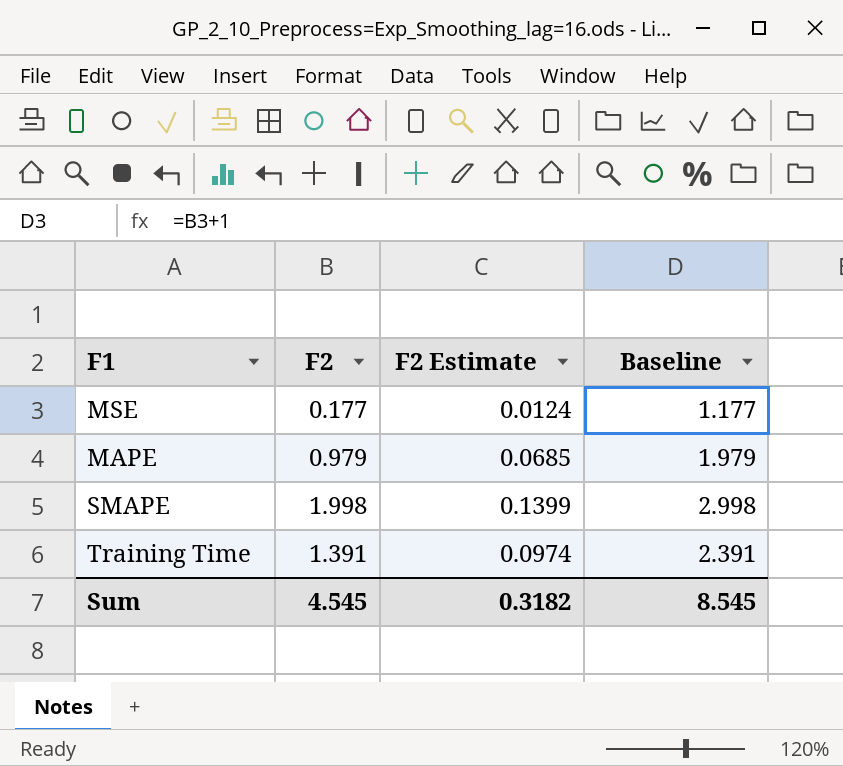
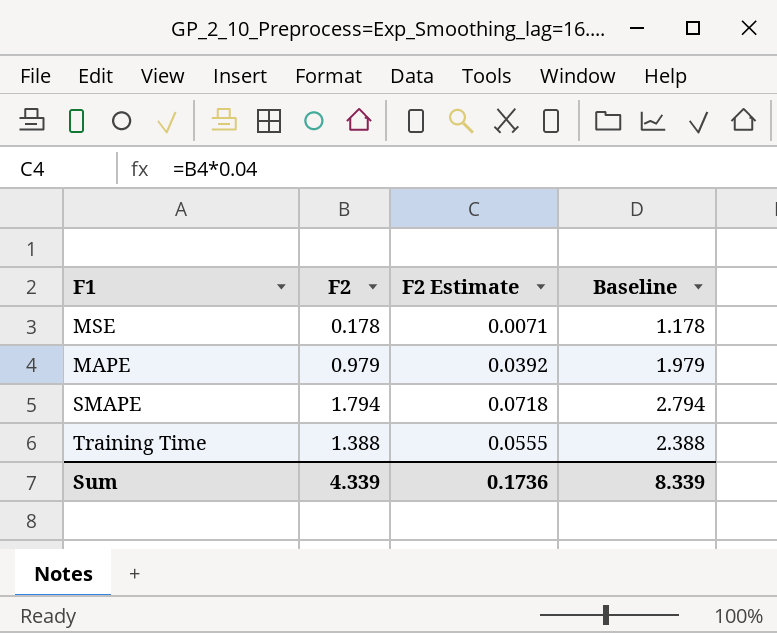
column F2 Estimate | formula: [F2] * 0.07 -> [F2] * 0.04
MSE | F2: 0.177 -> 0.178
MSE | Baseline: 1.177 -> 1.178
SMAPE | F2: 1.998 -> 1.794
SMAPE | Baseline: 2.998 -> 2.794
Training Time | F2: 1.391 -> 1.388
Training Time | Baseline: 2.391 -> 2.388
Sum | F2: 4.545 -> 4.339
Sum | F2 Estimate: 0.3182 -> 0.1736
Sum | Baseline: 8.545 -> 8.339

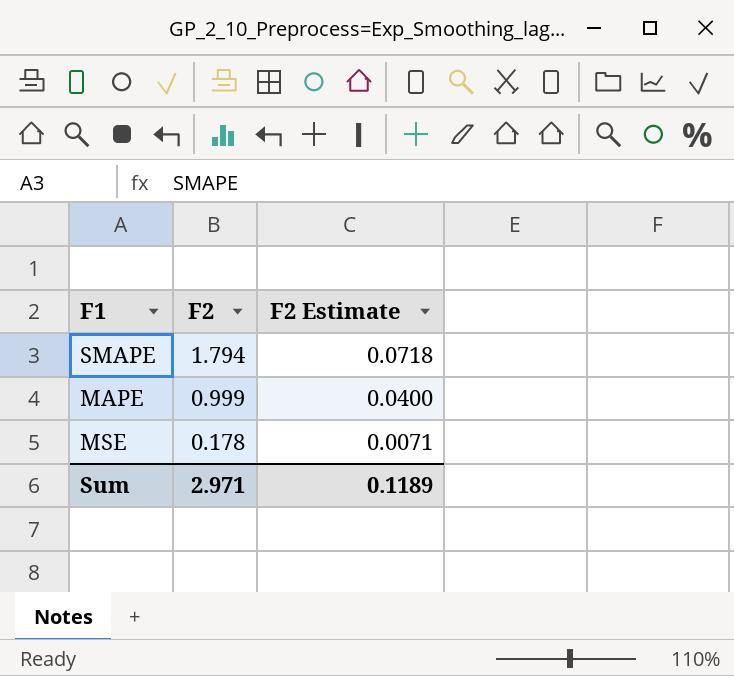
row order: none -> F2 descending
column Baseline | formula: [F2] + 1 -> none
row Training Time: 1.388 | 0.0555 | 2.388 -> none
MAPE | F2: 0.979 -> 0.999
MAPE | F2 Estimate: 0.0392 -> 0.0400
Sum | F2: 4.339 -> 2.971
Sum | F2 Estimate: 0.1736 -> 0.1189

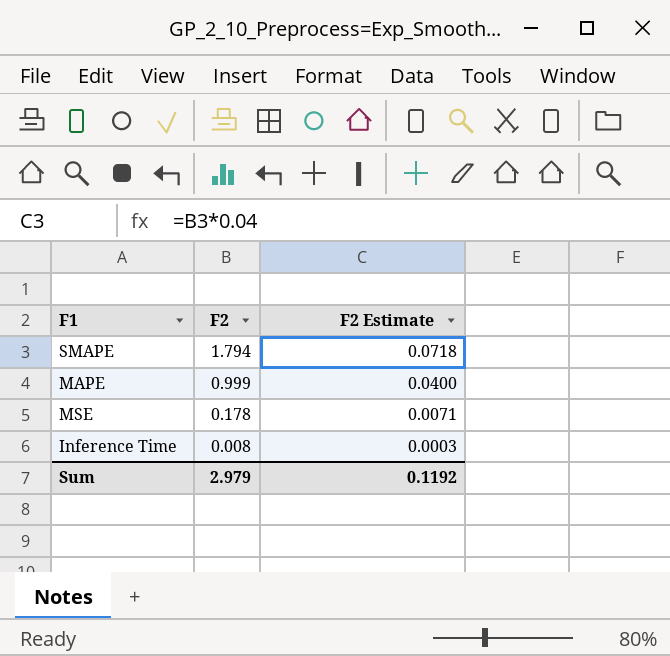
row Inference Time: none -> 0.008 | 0.0003
Sum | F2: 2.971 -> 2.979
Sum | F2 Estimate: 0.1189 -> 0.1192

